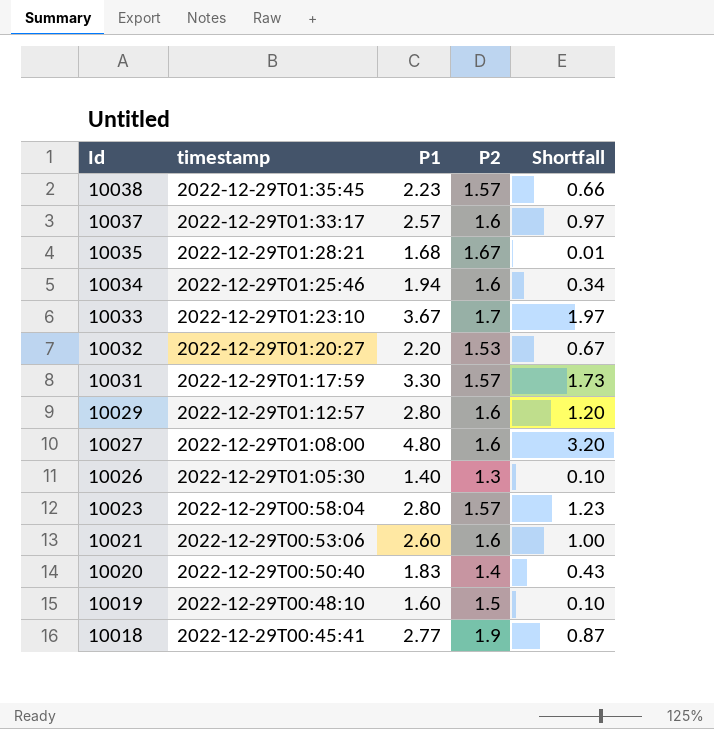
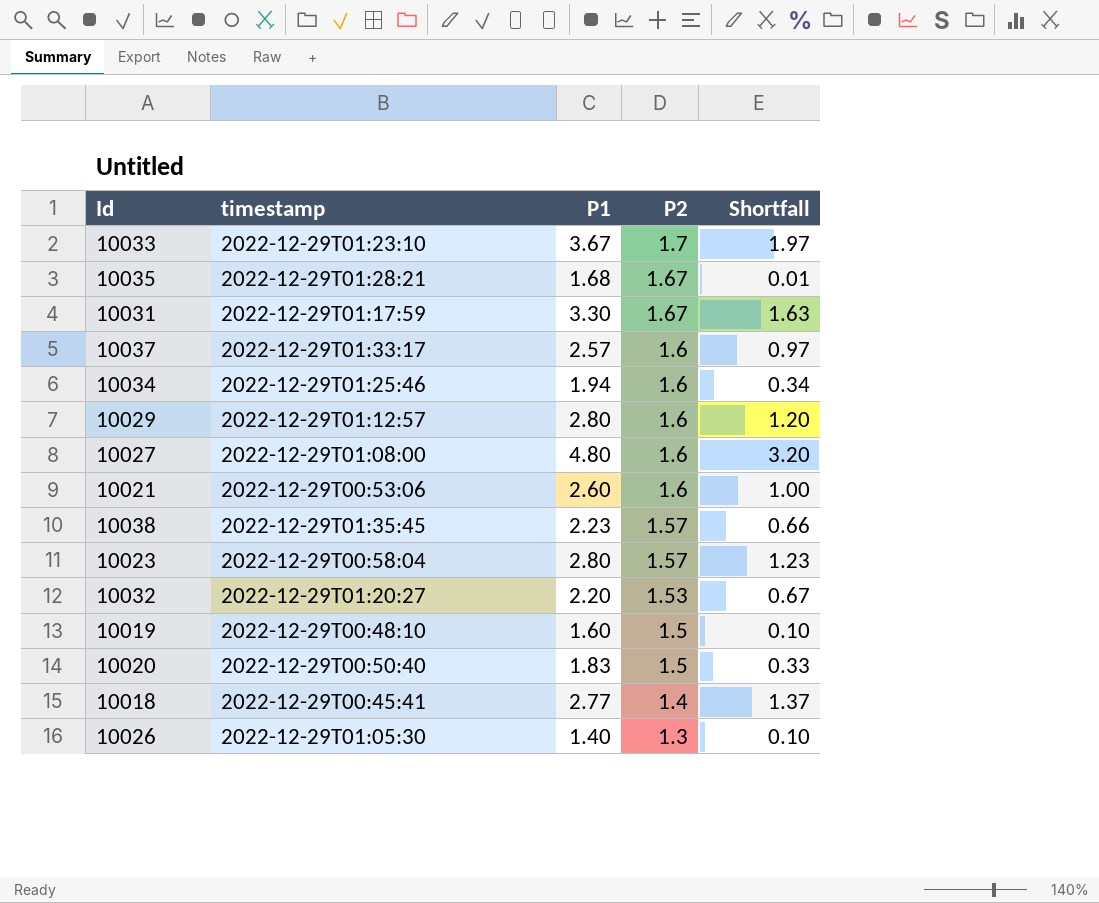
row order: Id descending -> P2 descending
10031 | P2: 1.57 -> 1.67
10031 | Shortfall: 1.73 -> 1.63
10020 | P2: 1.4 -> 1.5
10020 | Shortfall: 0.43 -> 0.33
10018 | P2: 1.9 -> 1.4
10018 | Shortfall: 0.87 -> 1.37

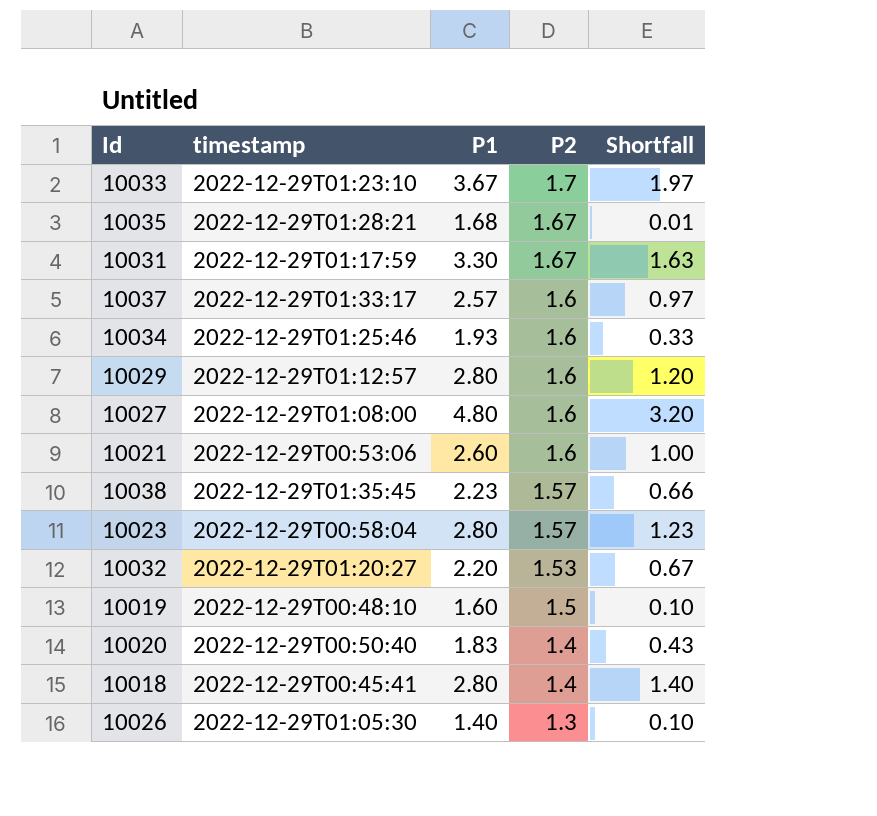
10034 | P1: 1.94 -> 1.93
10034 | Shortfall: 0.34 -> 0.33
10020 | P2: 1.5 -> 1.4
10020 | Shortfall: 0.33 -> 0.43
10018 | P1: 2.77 -> 2.80
10018 | Shortfall: 1.37 -> 1.40

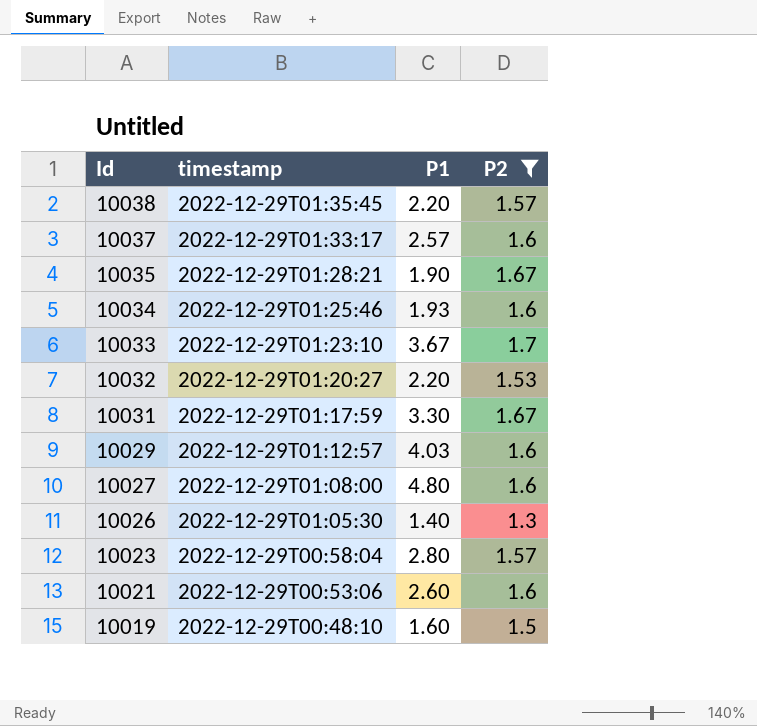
filter: none -> P2 != 1.4
row order: P2 descending -> Id descending
column Shortfall | formula: [P1] - [P2] -> none
10038 | P1: 2.23 -> 2.20
10035 | P1: 1.68 -> 1.90
10029 | P1: 2.80 -> 4.03

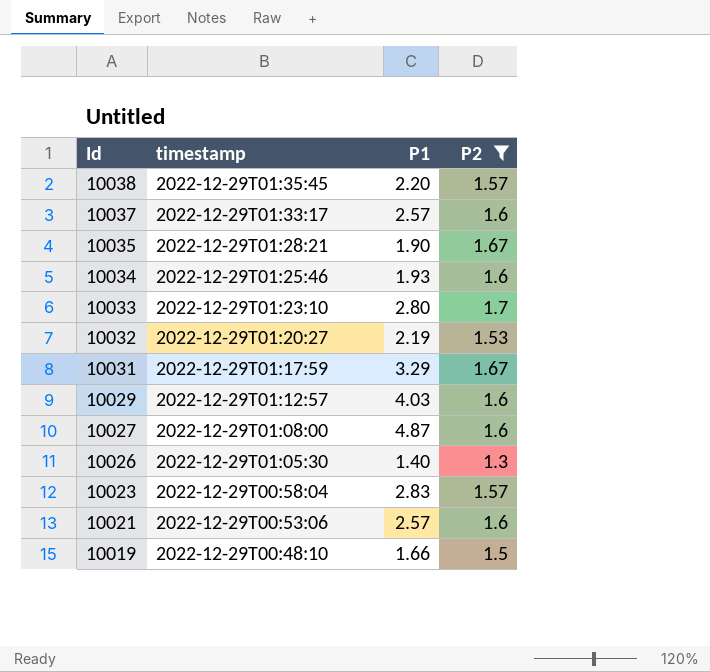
10033 | P1: 3.67 -> 2.80
10032 | P1: 2.20 -> 2.19
10031 | P1: 3.30 -> 3.29
10027 | P1: 4.80 -> 4.87
10023 | P1: 2.80 -> 2.83
10021 | P1: 2.60 -> 2.57
10019 | P1: 1.60 -> 1.66

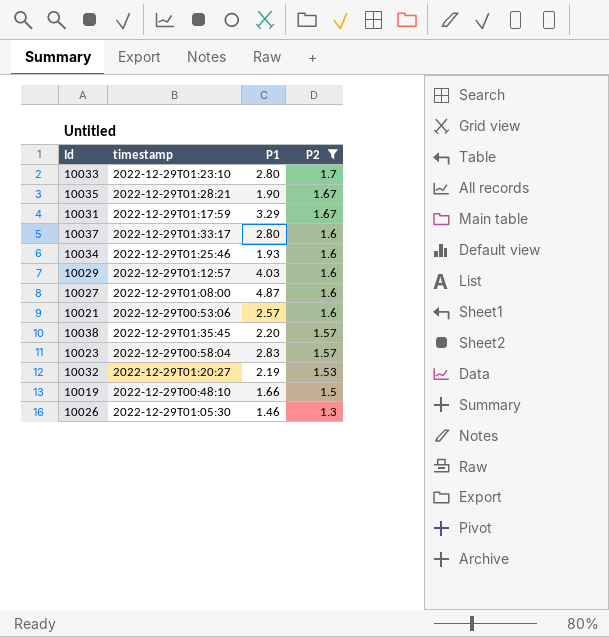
row order: Id descending -> P2 descending
10037 | P1: 2.57 -> 2.80
10026 | P1: 1.40 -> 1.46

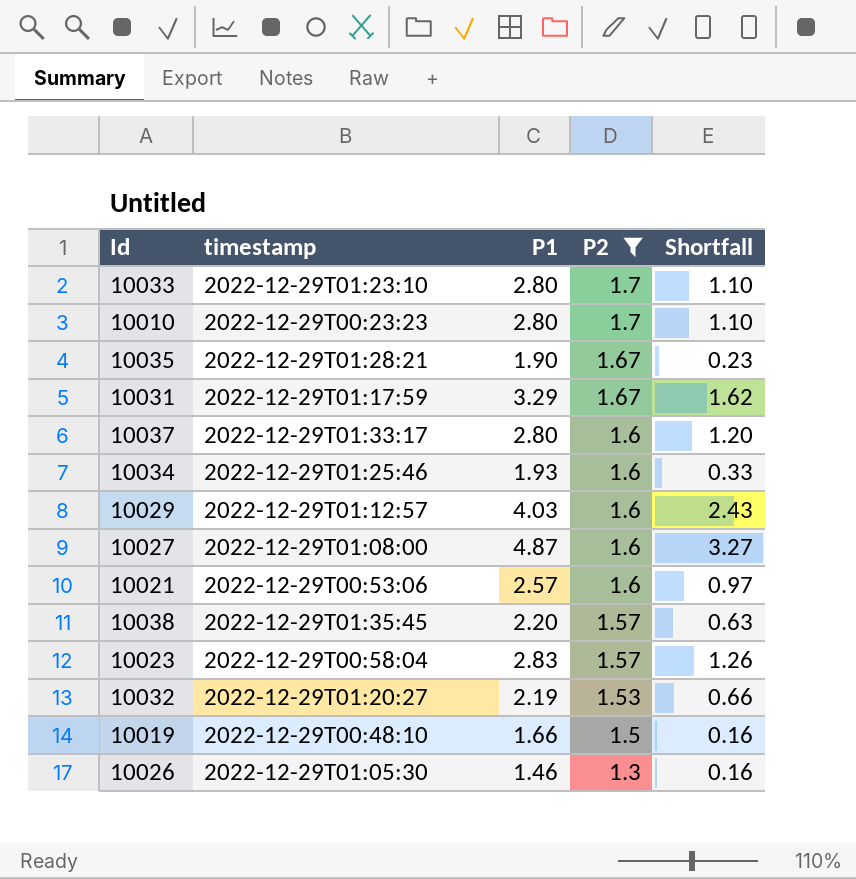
column Shortfall | formula: none -> [P1] - [P2]
row 10010: none -> 2022-12-29T00:23:23 | 2.80 | 1.7 | 1.10

